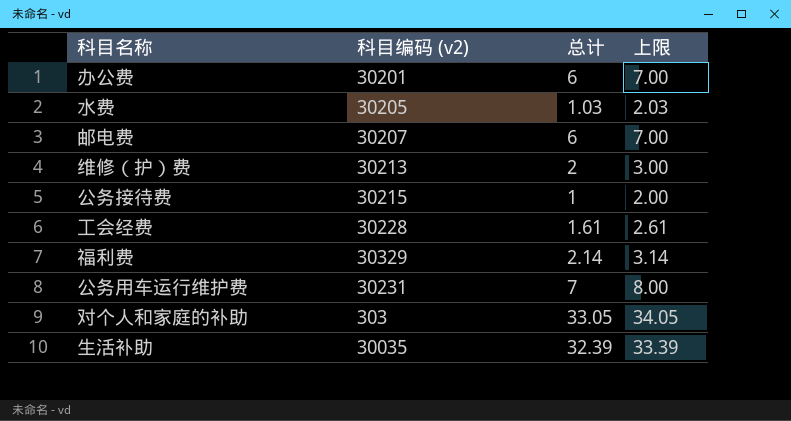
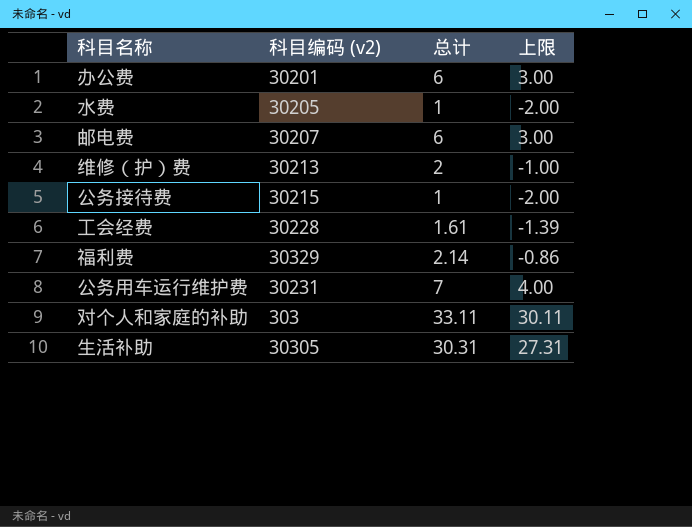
column 上限 | formula: [总计] + 1 -> [总计] - 3
水费 | 总计: 1.03 -> 1
对个人和家庭的补助 | 总计: 33.05 -> 33.11
生活补助 | 科目编码 (v2): 30035 -> 30305
生活补助 | 总计: 32.39 -> 30.31

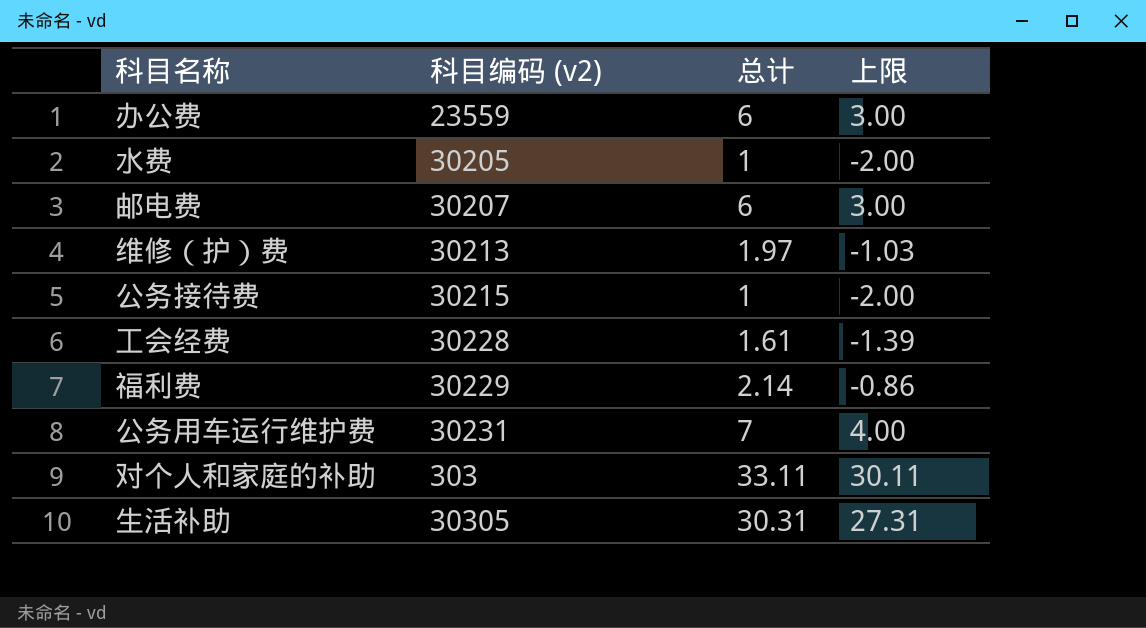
办公费 | 科目编码 (v2): 30201 -> 23559
维修（护）费 | 总计: 2 -> 1.97
维修（护）费 | 上限: -1.00 -> -1.03
福利费 | 科目编码 (v2): 30329 -> 30229

